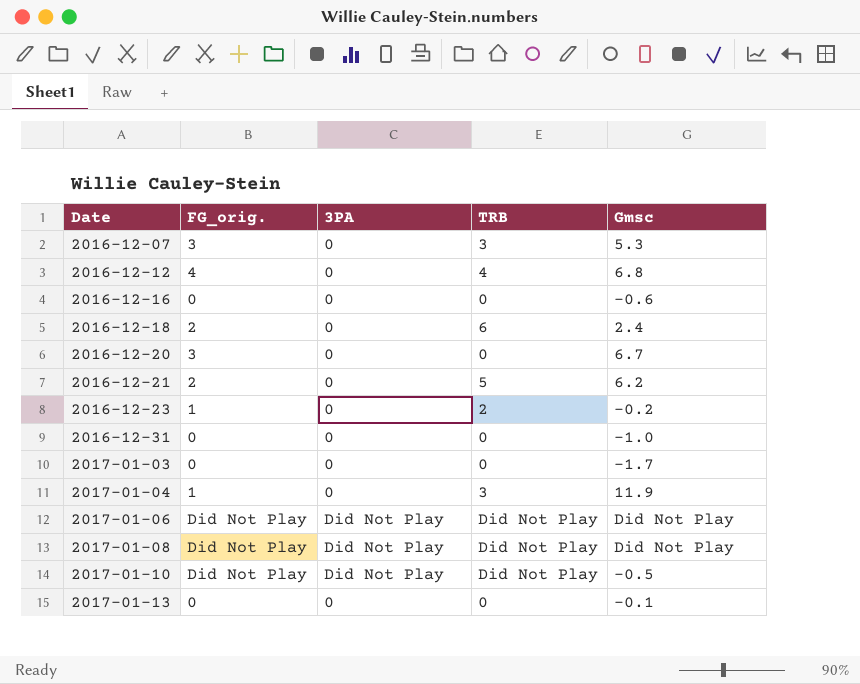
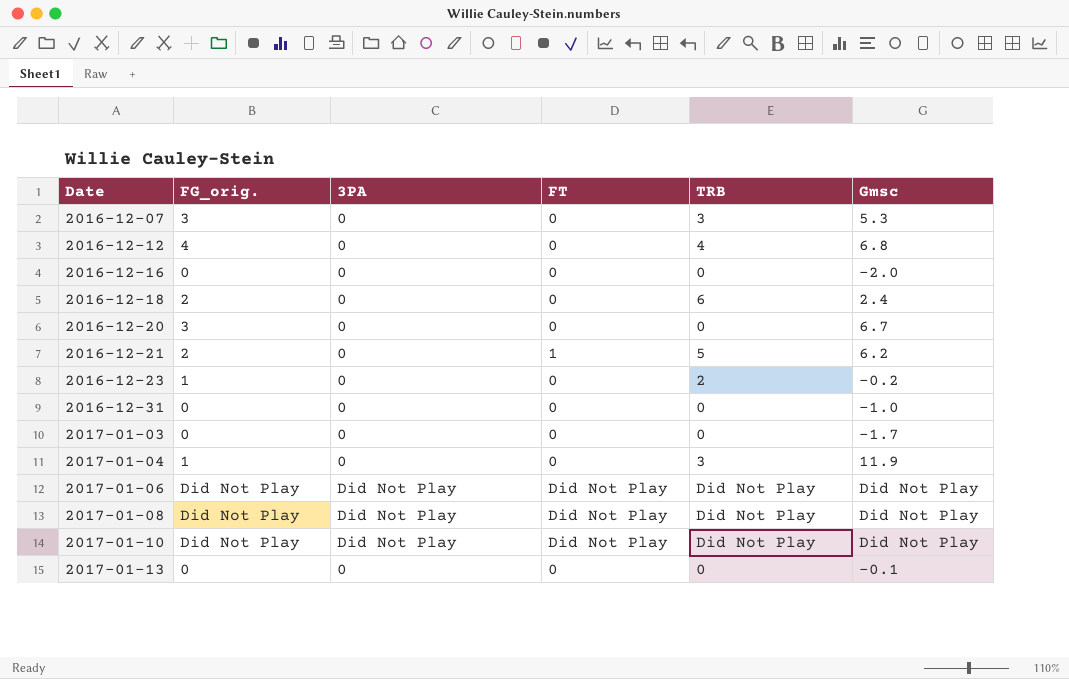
column FT | position: none -> 4
2016-12-16 | Gmsc: -0.6 -> -2.0
2017-01-10 | Gmsc: -0.5 -> Did Not Play

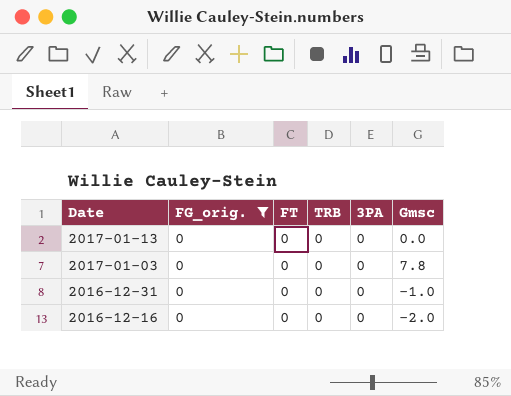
filter: none -> FG_orig. = 0
row order: Date ascending -> Date descending
column 3PA | position: 3 -> 5
2017-01-13 | Gmsc: -0.1 -> 0.0
2017-01-03 | Gmsc: -1.7 -> 7.8

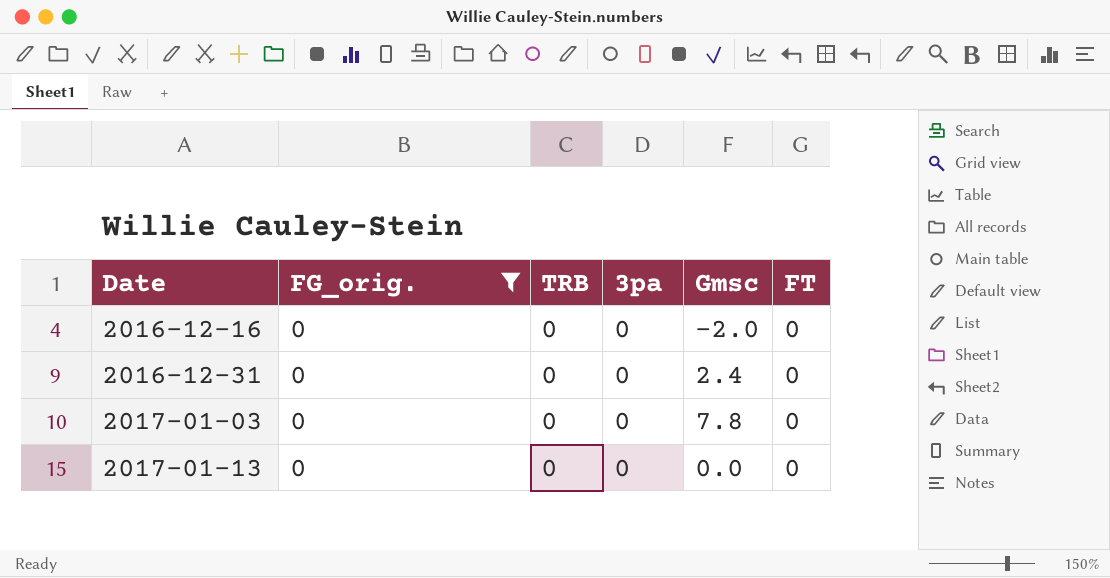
row order: Date descending -> Date ascending
column name: 3PA -> 3pa
column FT | position: 3 -> 6
2016-12-31 | Gmsc: -1.0 -> 2.4

